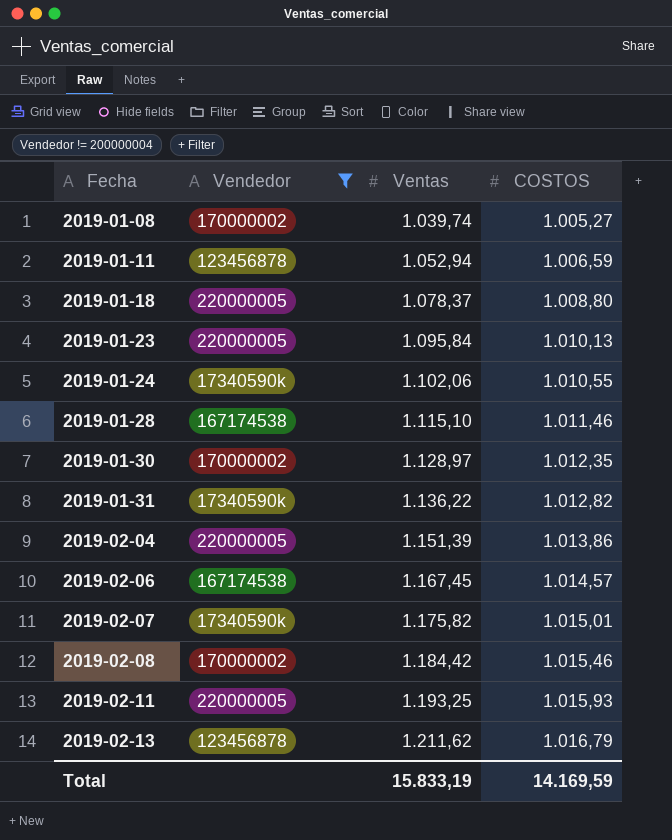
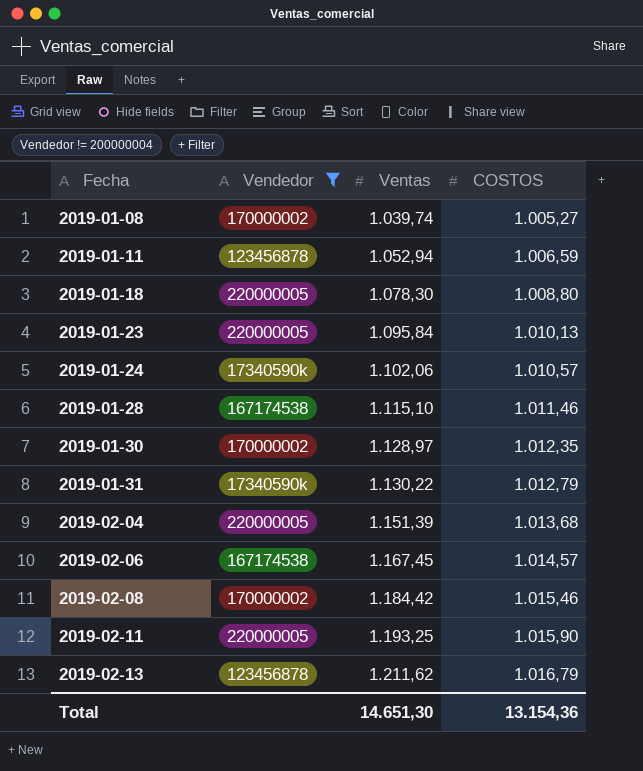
row 2019-02-07: 17340590k | 1.175,82 | 1.015,01 -> none
2019-01-18 | Ventas: 1.078,37 -> 1.078,30
2019-01-24 | COSTOS: 1.010,55 -> 1.010,57
2019-01-31 | Ventas: 1.136,22 -> 1.130,22
2019-01-31 | COSTOS: 1.012,82 -> 1.012,79
2019-02-04 | COSTOS: 1.013,86 -> 1.013,68
2019-02-11 | COSTOS: 1.015,93 -> 1.015,90
Total | Ventas: 15.833,19 -> 14.651,30
Total | COSTOS: 14.169,59 -> 13.154,36

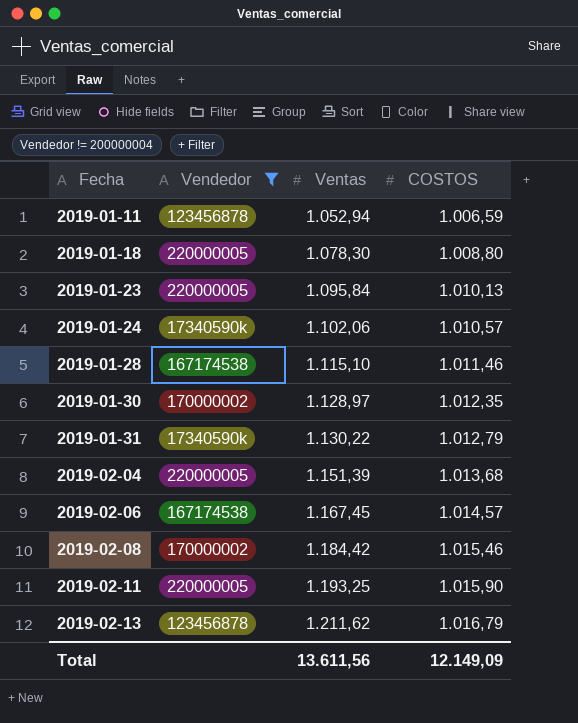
row 2019-01-08: 170000002 | 1.039,74 | 1.005,27 -> none
Total | Ventas: 14.651,30 -> 13.611,56
Total | COSTOS: 13.154,36 -> 12.149,09

